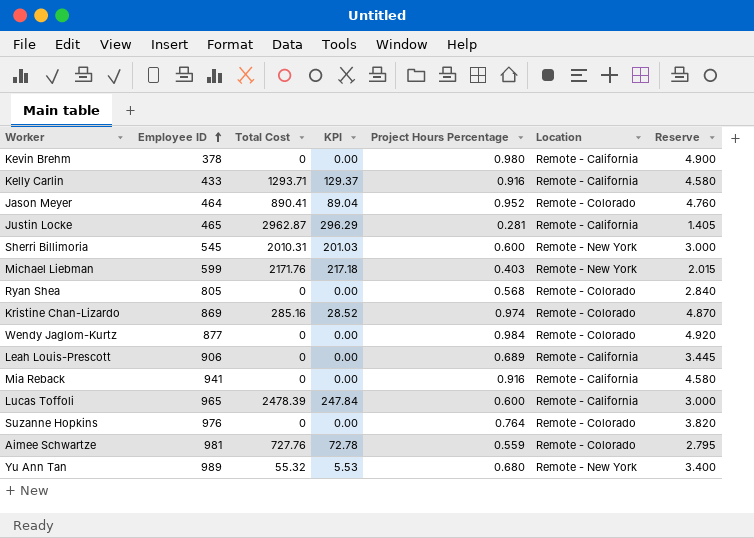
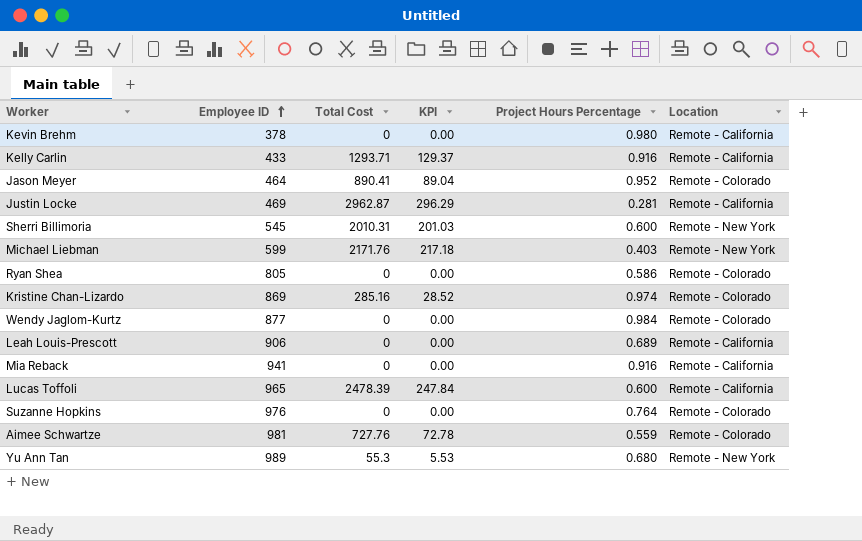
column Reserve | formula: [Project Hours Percentage] * 5 -> none
Justin Locke | Employee ID: 465 -> 469
Ryan Shea | Project Hours Percentage: 0.568 -> 0.586
Yu Ann Tan | Total Cost: 55.32 -> 55.3

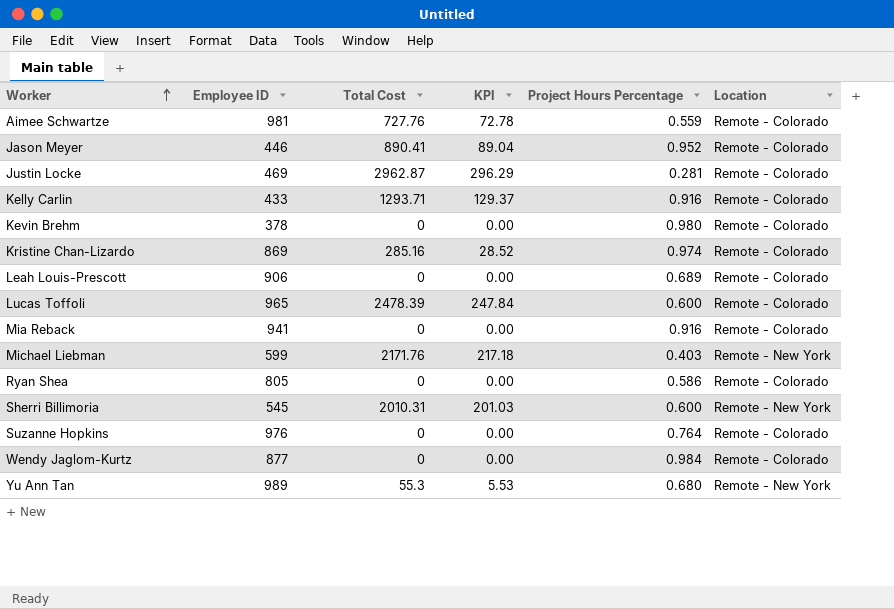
row order: Employee ID ascending -> Worker ascending
Jason Meyer | Employee ID: 464 -> 446
Justin Locke | Location: Remote - California -> Remote - Colorado
Kelly Carlin | Location: Remote - California -> Remote - Colorado
Kevin Brehm | Location: Remote - California -> Remote - Colorado
Leah Louis-Prescott | Location: Remote - California -> Remote - Colorado
Lucas Toffoli | Location: Remote - California -> Remote - Colorado
Mia Reback | Location: Remote - California -> Remote - Colorado

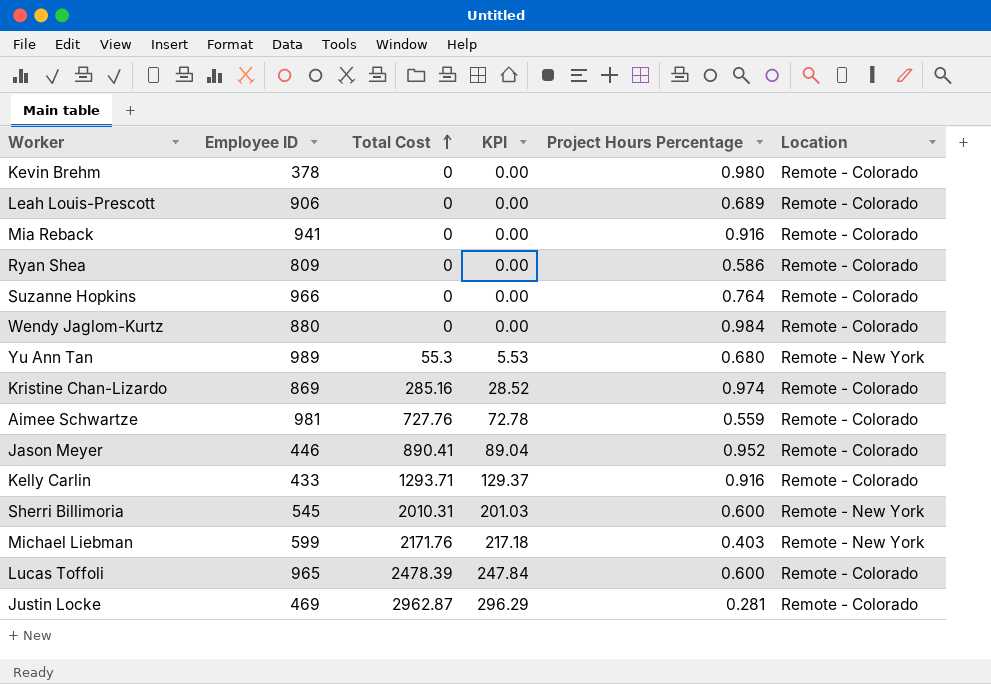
row order: Worker ascending -> Total Cost ascending
Ryan Shea | Employee ID: 805 -> 809
Suzanne Hopkins | Employee ID: 976 -> 966
Wendy Jaglom-Kurtz | Employee ID: 877 -> 880

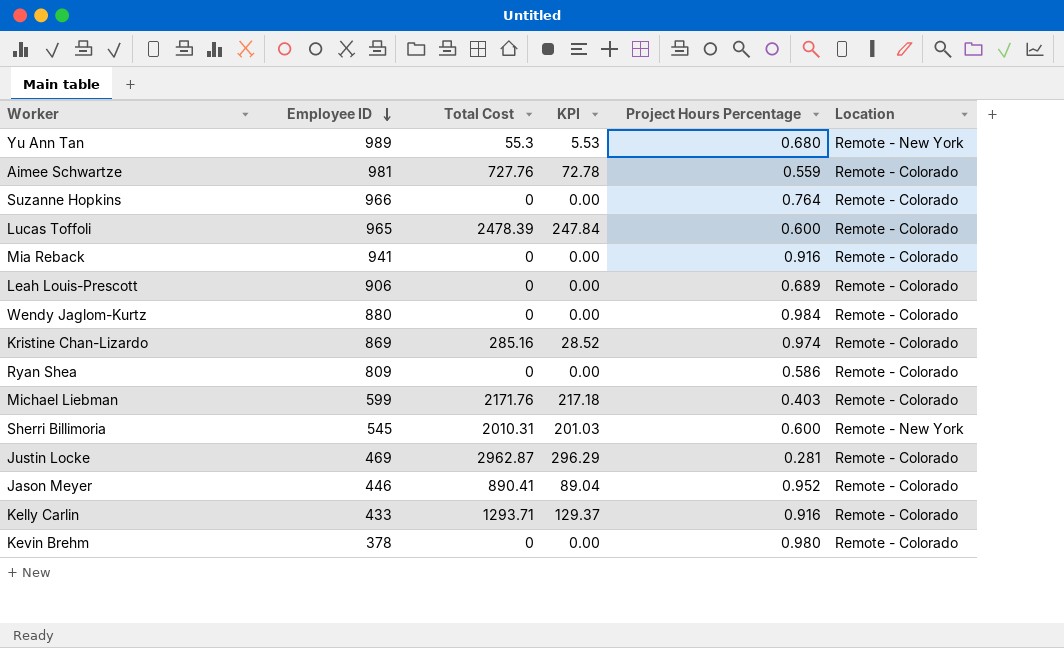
row order: Total Cost ascending -> Employee ID descending
Michael Liebman | Location: Remote - New York -> Remote - Colorado

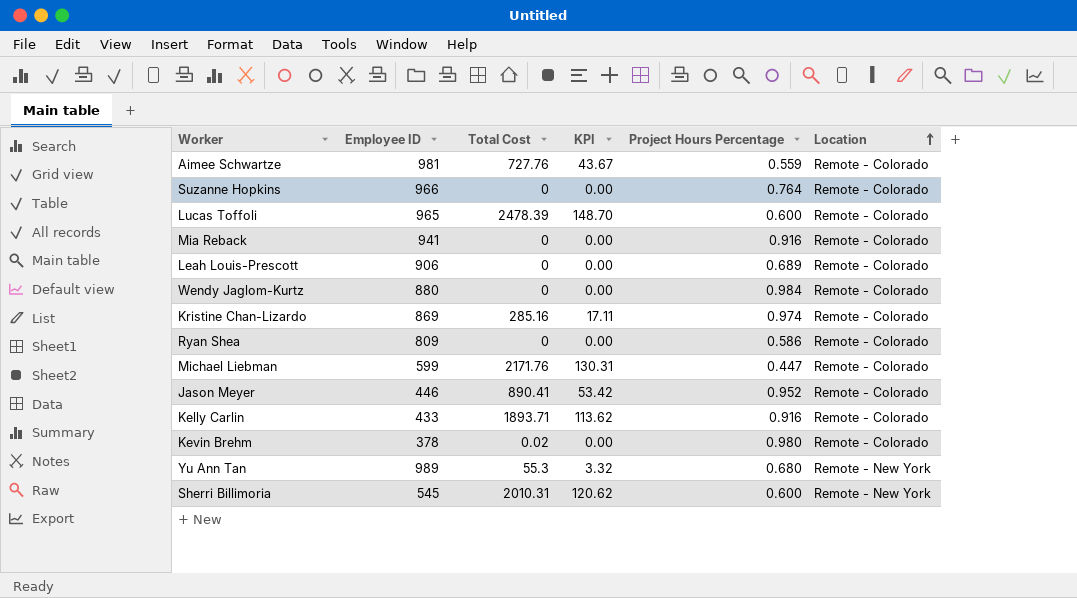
row order: Employee ID descending -> Location ascending
column KPI | formula: [Total Cost] * 0.1 -> [Total Cost] * 0.06
row Justin Locke: 469 | 2962.87 | 296.29 | 0.281 | Remote - Colorado -> none
Michael Liebman | Project Hours Percentage: 0.403 -> 0.447
Kelly Carlin | Total Cost: 1293.71 -> 1893.71
Kevin Brehm | Total Cost: 0 -> 0.02

